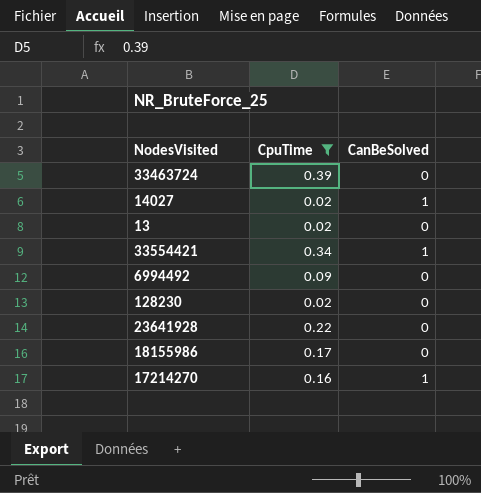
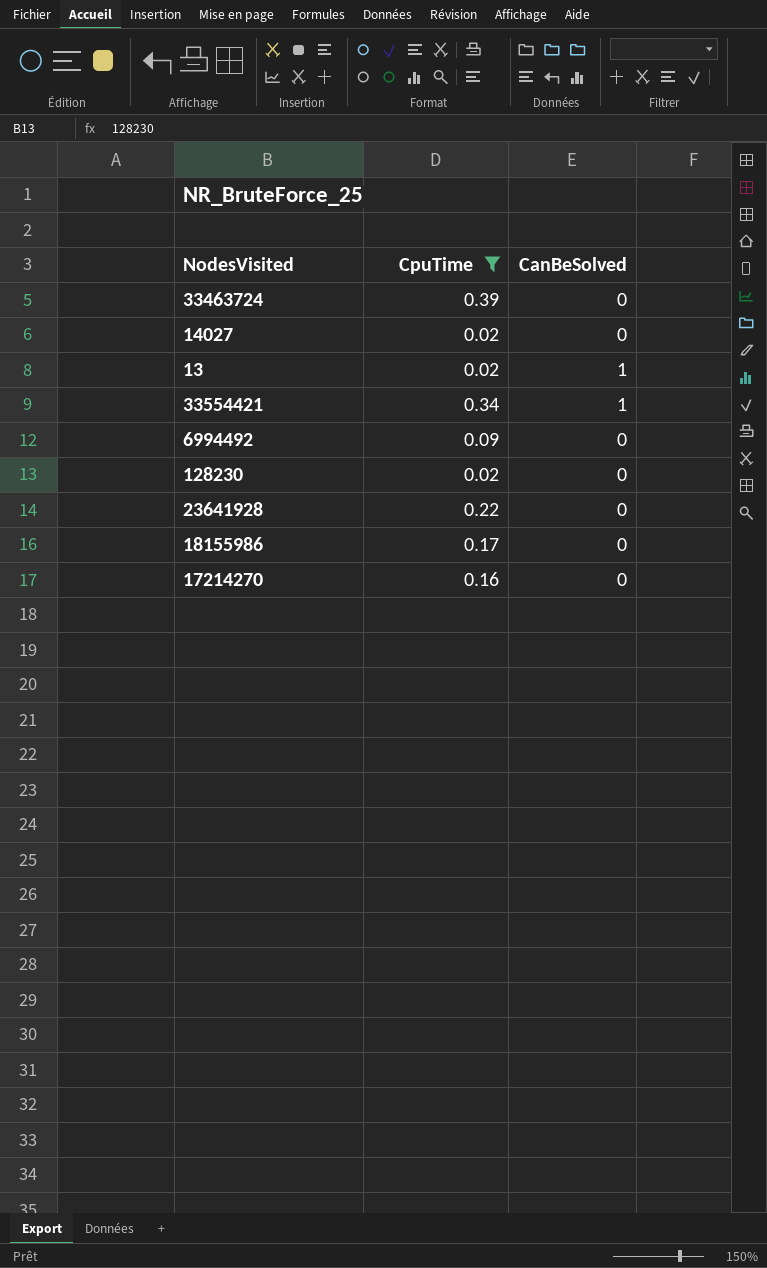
14027 | CanBeSolved: 1 -> 0
13 | CanBeSolved: 0 -> 1
17214270 | CanBeSolved: 1 -> 0

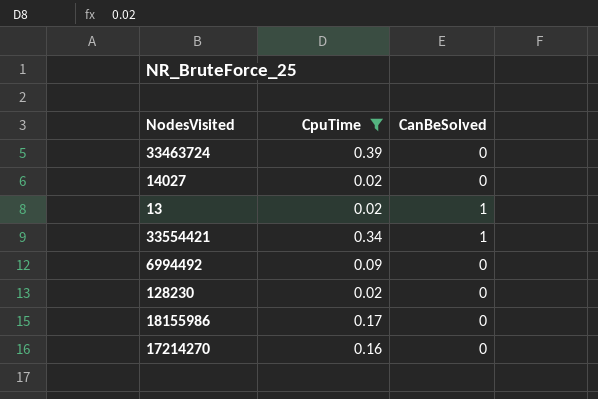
row 23641928: 0.22 | 0 -> none

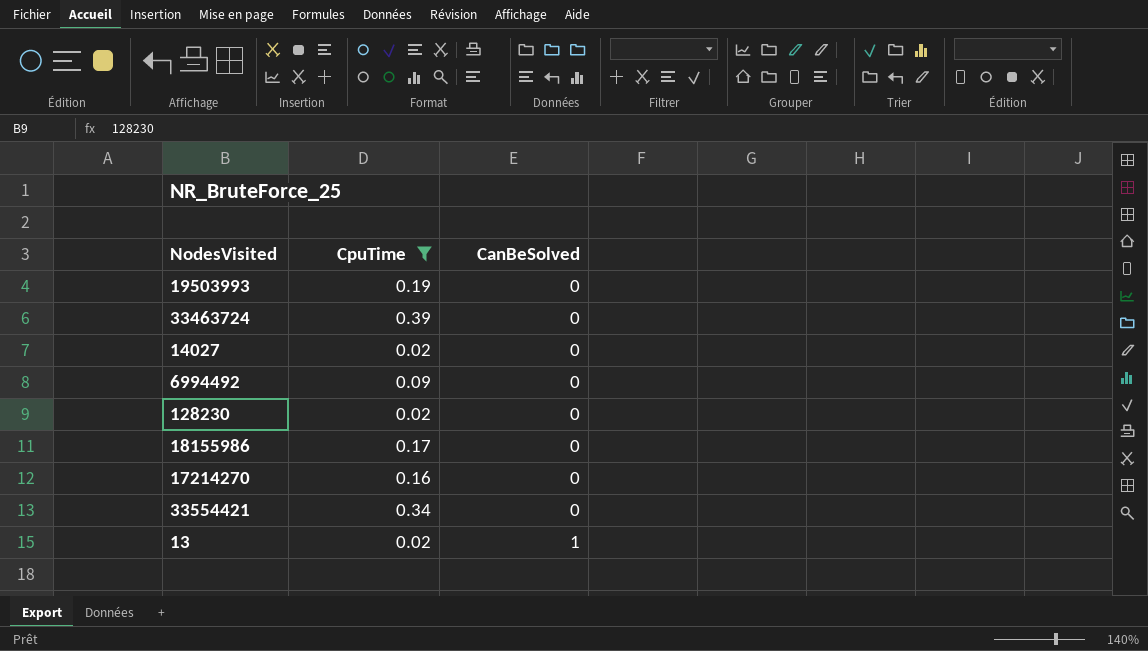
row order: none -> CanBeSolved ascending
row 19503993: none -> 0.19 | 0
33554421 | CanBeSolved: 1 -> 0

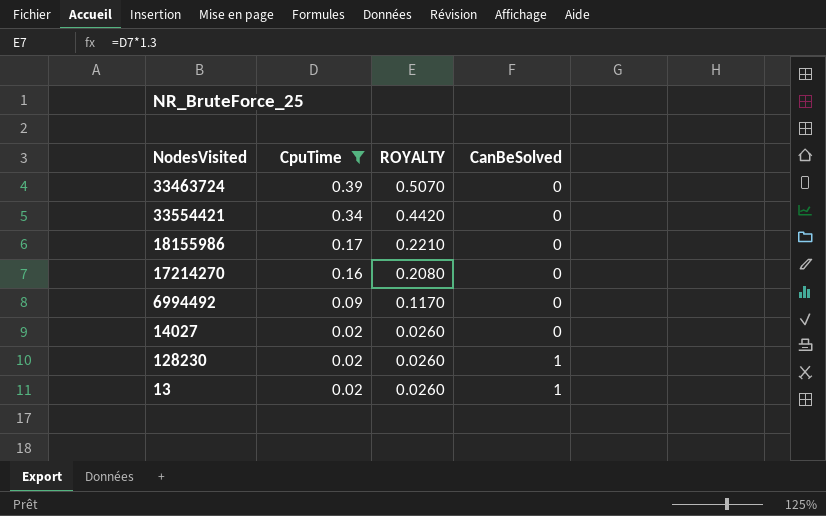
row order: CanBeSolved ascending -> CpuTime descending
column ROYALTY | formula: none -> [CpuTime] * 1.3
row 19503993: 0.19 | 0 -> none
128230 | CanBeSolved: 0 -> 1

